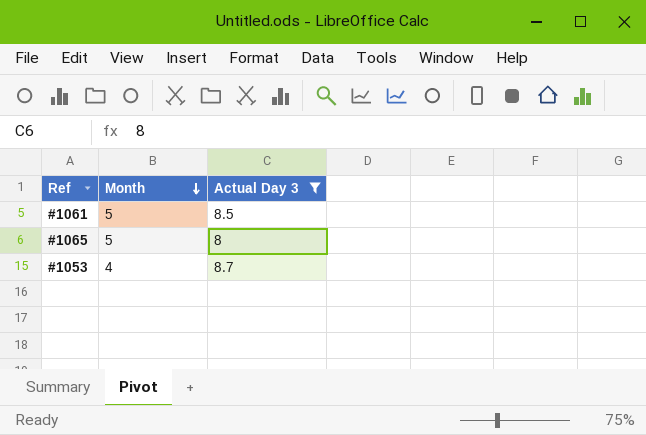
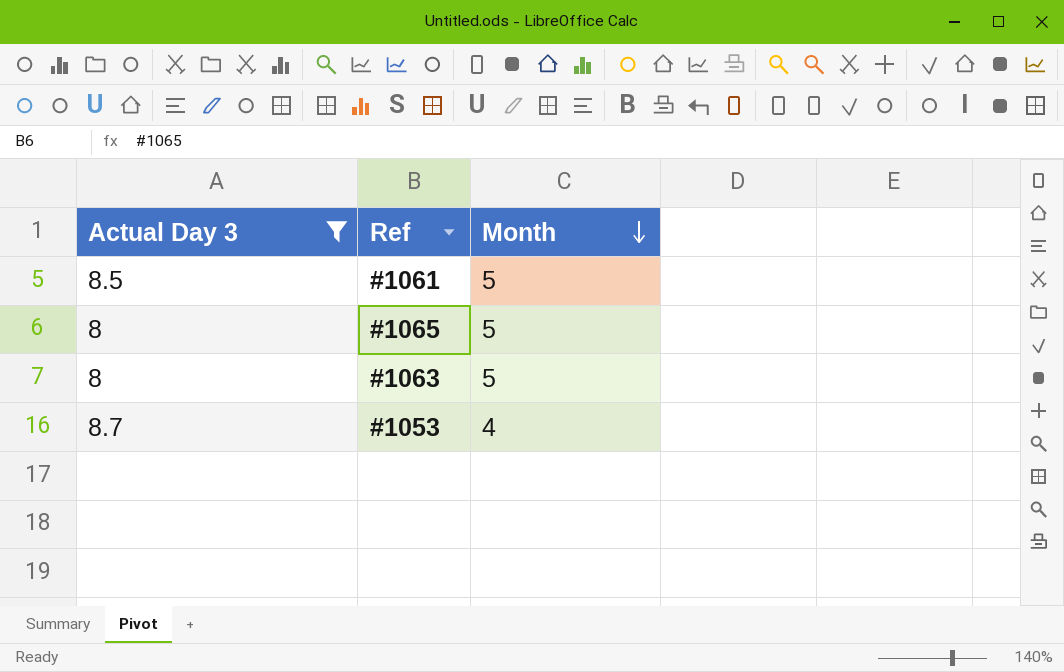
column Actual Day 3 | position: 3 -> 1
row #1063: none -> 8 | 5

